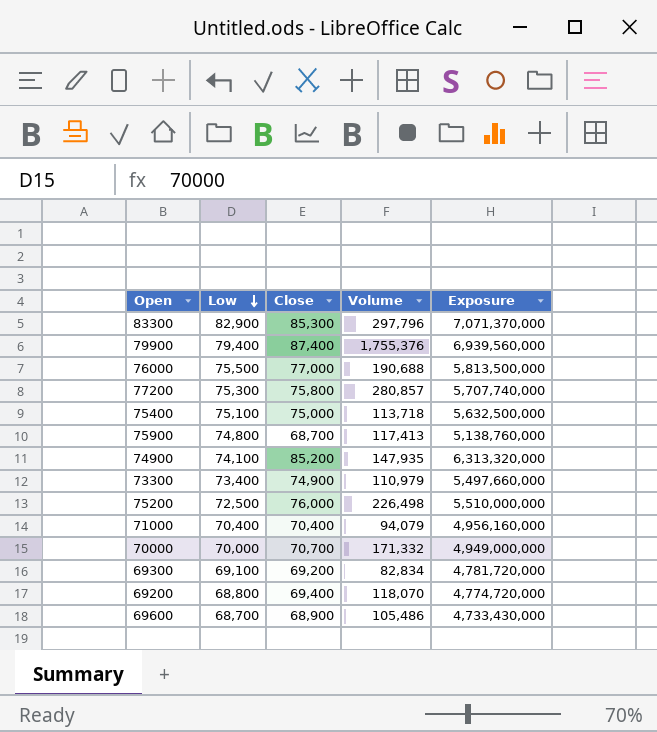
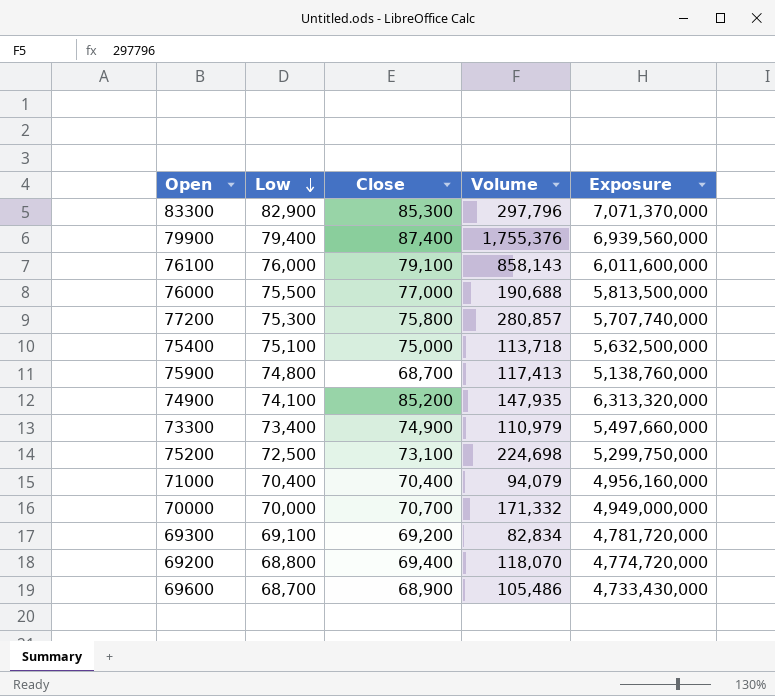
row 76100: none -> 76,000 | 79,100 | 858,143 | 6,011,600,000
75200 | Close: 76,000 -> 73,100
75200 | Volume: 226,498 -> 224,698
75200 | Exposure: 5,510,000,000 -> 5,299,750,000

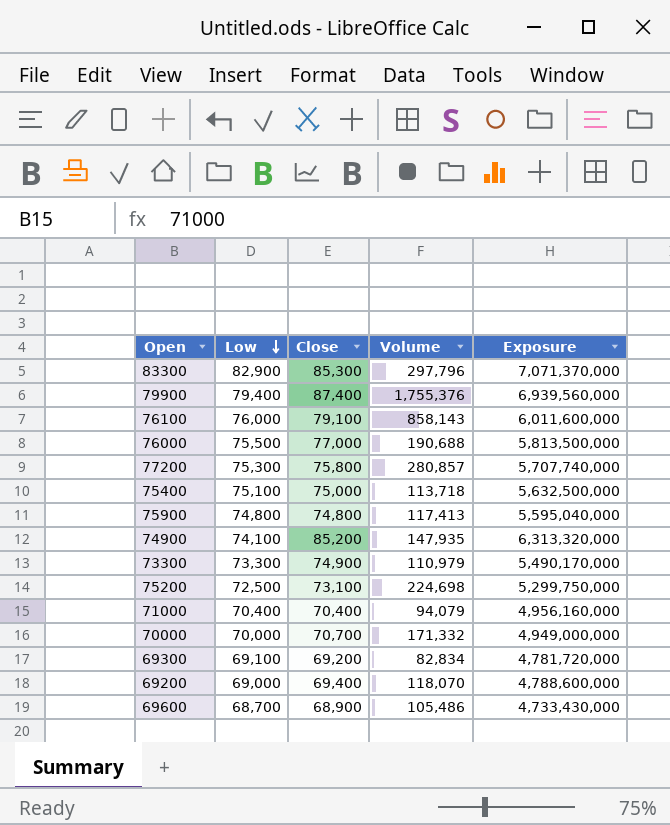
75900 | Close: 68,700 -> 74,800
75900 | Exposure: 5,138,760,000 -> 5,595,040,000
73300 | Low: 73,400 -> 73,300
73300 | Exposure: 5,497,660,000 -> 5,490,170,000
69200 | Low: 68,800 -> 69,000
69200 | Exposure: 4,774,720,000 -> 4,788,600,000

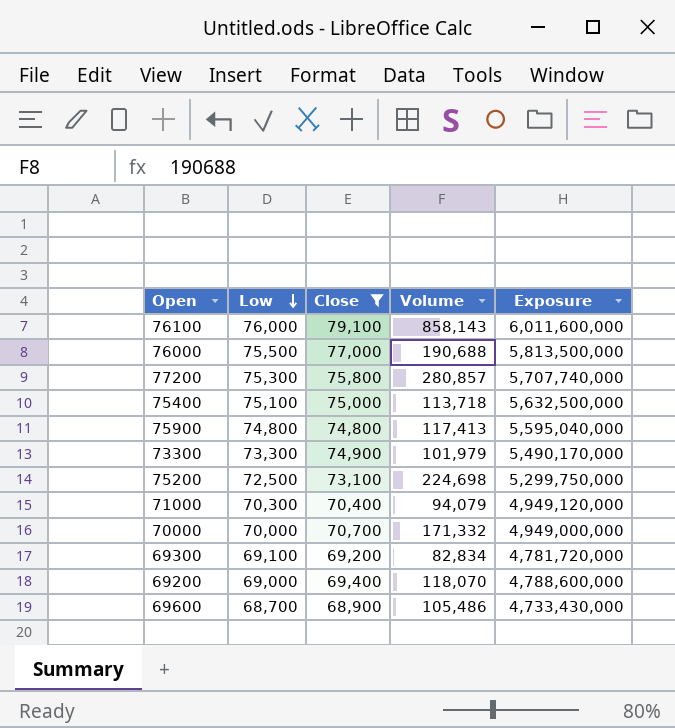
filter: none -> Close <= 79,100
73300 | Volume: 110,979 -> 101,979
71000 | Low: 70,400 -> 70,300
71000 | Exposure: 4,956,160,000 -> 4,949,120,000

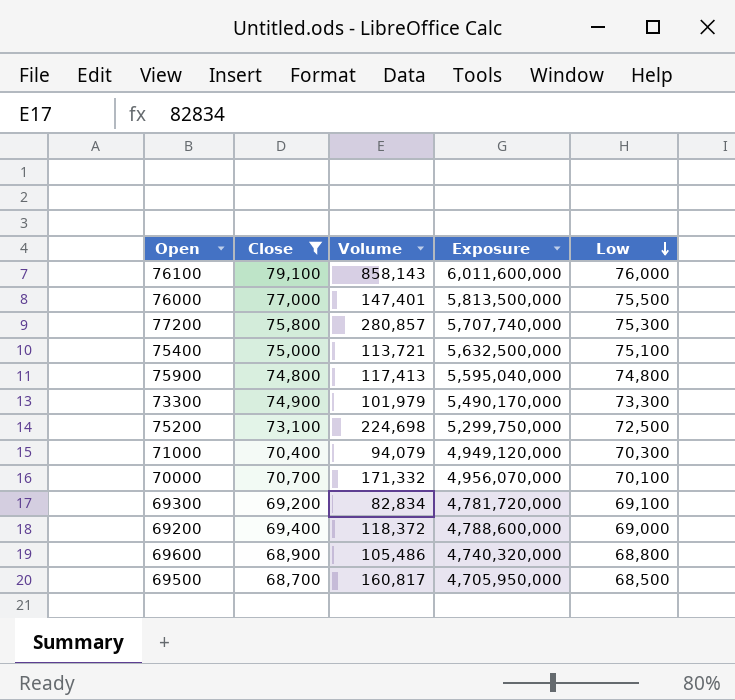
column Low | position: 2 -> 5
76000 | Volume: 190,688 -> 147,401
75400 | Volume: 113,718 -> 113,721
70000 | Exposure: 4,949,000,000 -> 4,956,070,000
70000 | Low: 70,000 -> 70,100
69200 | Volume: 118,070 -> 118,372
69600 | Exposure: 4,733,430,000 -> 4,740,320,000
69600 | Low: 68,700 -> 68,800
row 69500: none -> 68,700 | 160,817 | 4,705,950,000 | 68,500

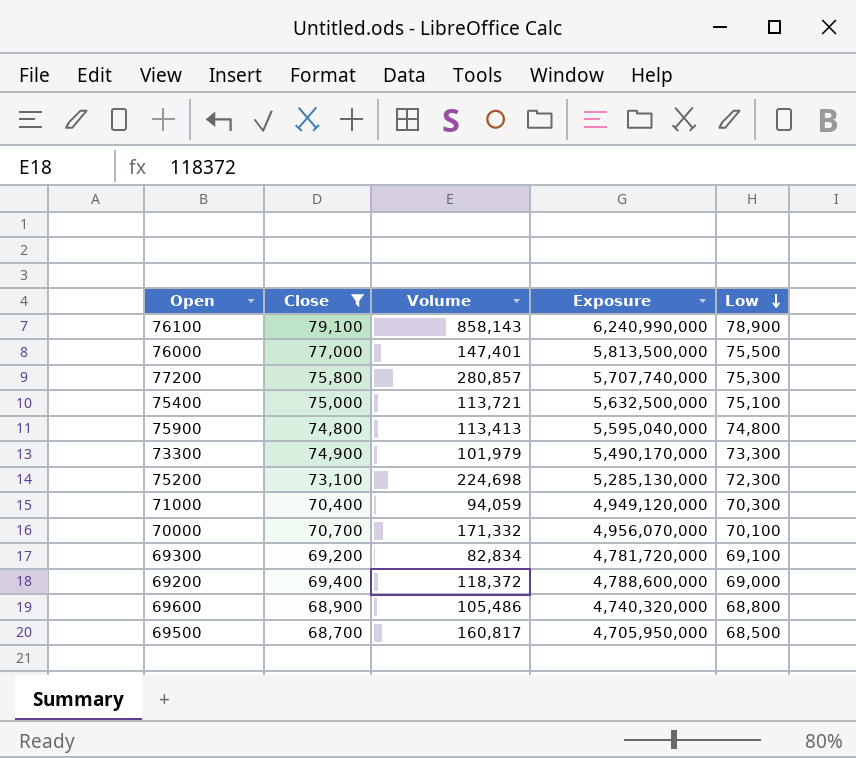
76100 | Exposure: 6,011,600,000 -> 6,240,990,000
76100 | Low: 76,000 -> 78,900
75900 | Volume: 117,413 -> 113,413
75200 | Exposure: 5,299,750,000 -> 5,285,130,000
75200 | Low: 72,500 -> 72,300
71000 | Volume: 94,079 -> 94,059

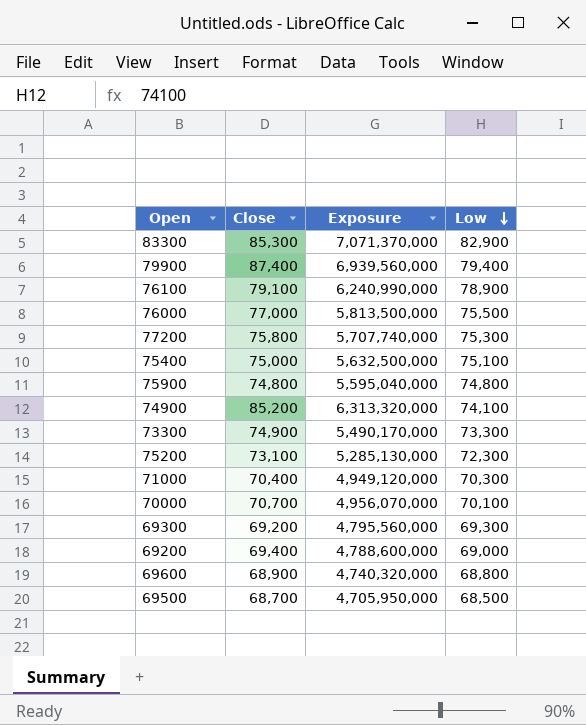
filter: Close <= 79,100 -> none
column Volume | position: 3 -> none
69300 | Exposure: 4,781,720,000 -> 4,795,560,000
69300 | Low: 69,100 -> 69,300

